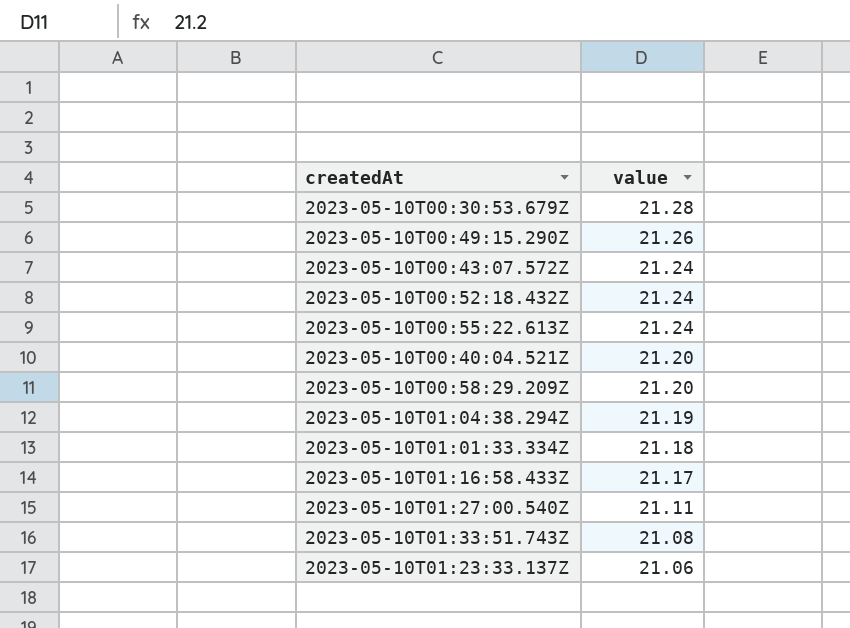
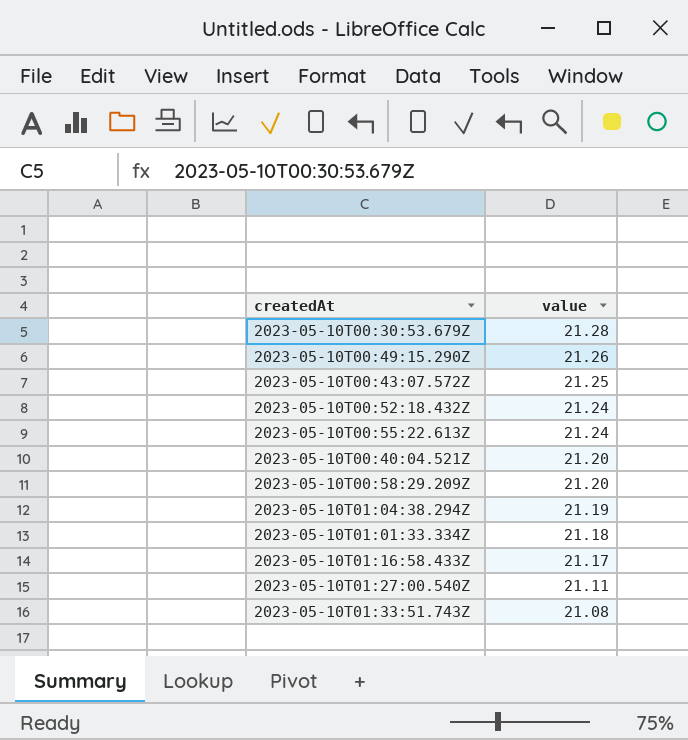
row 2023-05-10T01:23:33.137Z: 21.06 -> none
2023-05-10T00:43:07.572Z | value: 21.24 -> 21.25

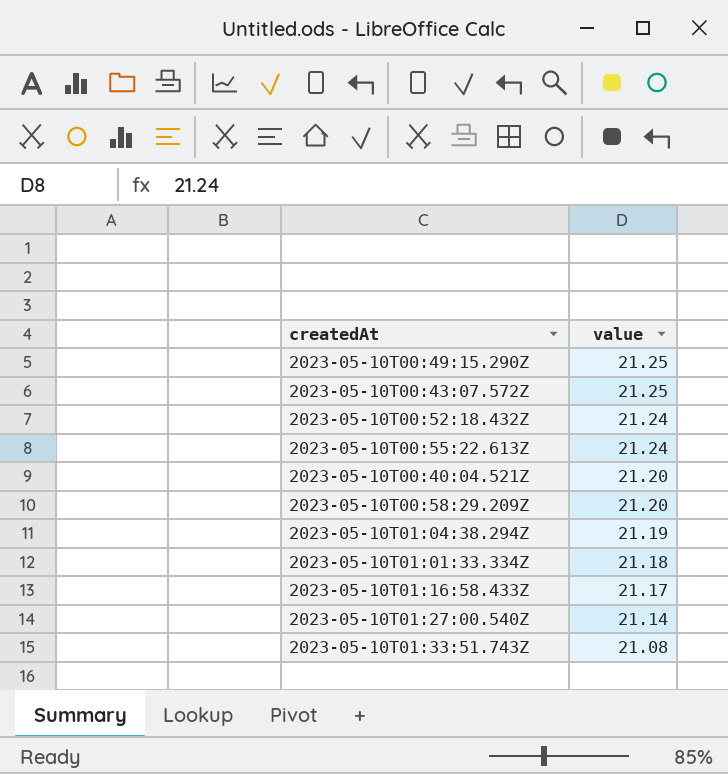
row 2023-05-10T00:30:53.679Z: 21.28 -> none
2023-05-10T00:49:15.290Z | value: 21.26 -> 21.25
2023-05-10T01:27:00.540Z | value: 21.11 -> 21.14

